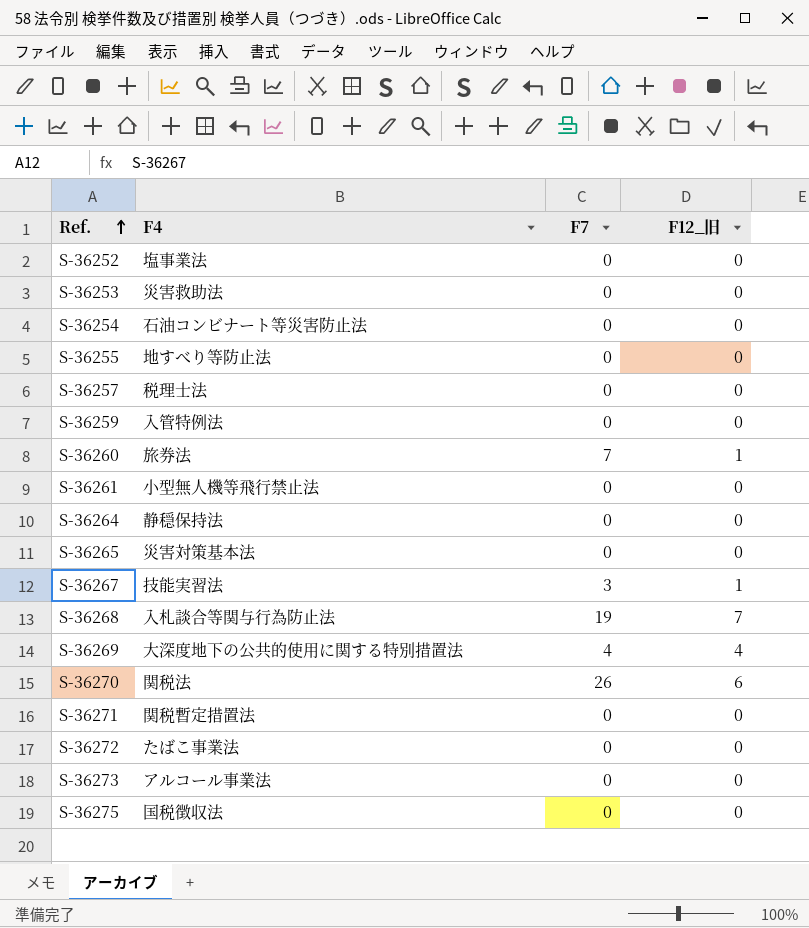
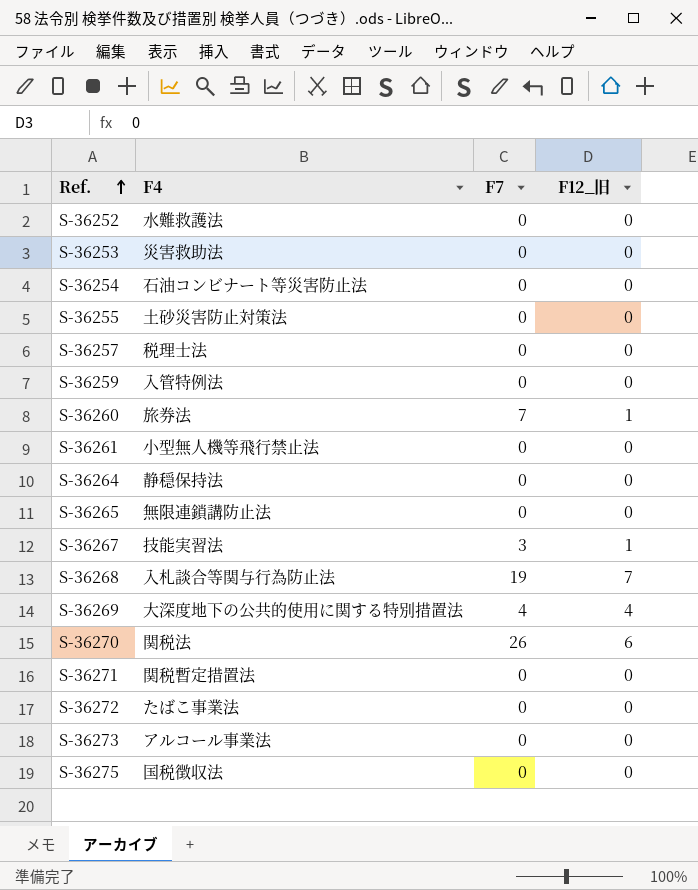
S-36252 | F4: 塩事業法 -> 水難救護法
S-36255 | F4: 地すべり等防止法 -> 土砂災害防止対策法
S-36265 | F4: 災害対策基本法 -> 無限連鎖講防止法

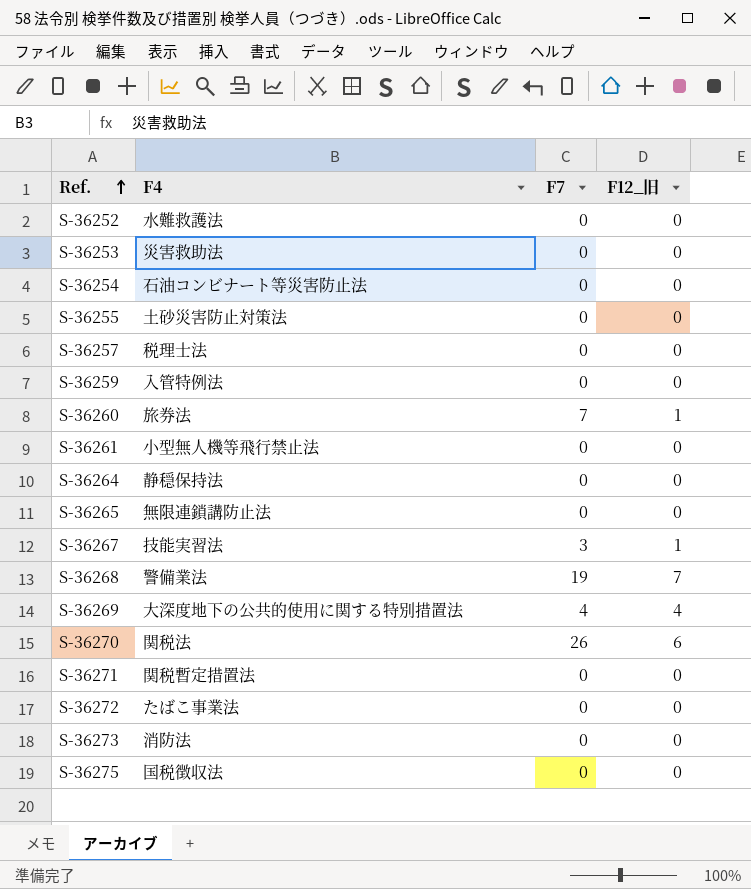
S-36268 | F4: 入札談合等関与行為防止法 -> 警備業法
S-36273 | F4: アルコール事業法 -> 消防法

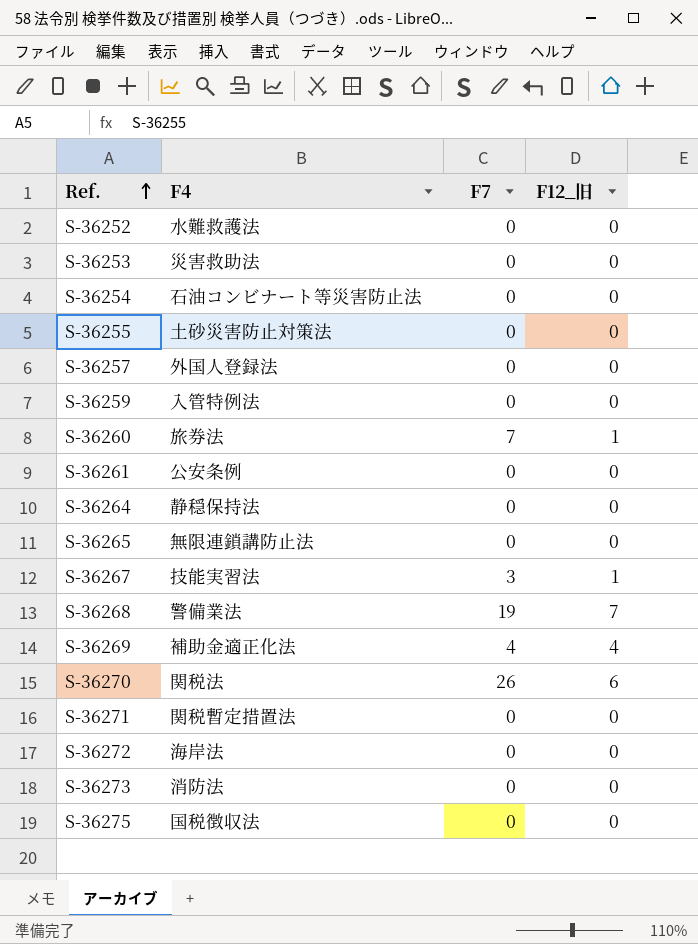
S-36257 | F4: 税理士法 -> 外国人登録法
S-36261 | F4: 小型無人機等飛行禁止法 -> 公安条例
S-36269 | F4: 大深度地下の公共的使用に関する特別措置法 -> 補助金適正化法
S-36272 | F4: たばこ事業法 -> 海岸法

